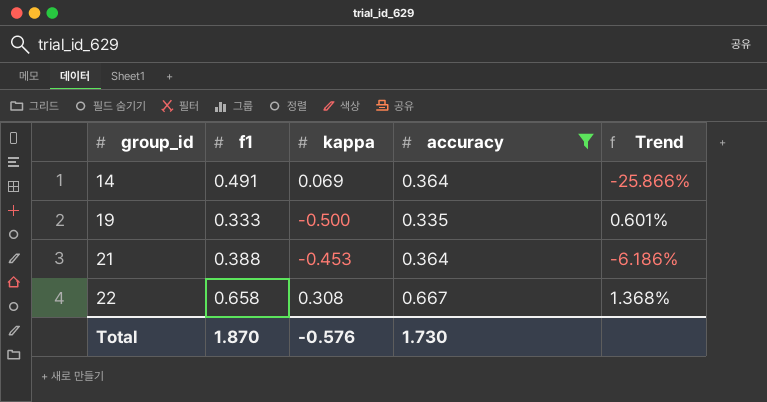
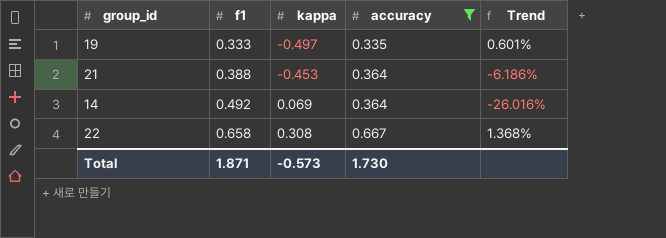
row order: group_id ascending -> f1 ascending
19 | kappa: -0.500 -> -0.497
14 | f1: 0.491 -> 0.492
14 | Trend: -25.866% -> -26.016%
Total | f1: 1.870 -> 1.871
Total | kappa: -0.576 -> -0.573

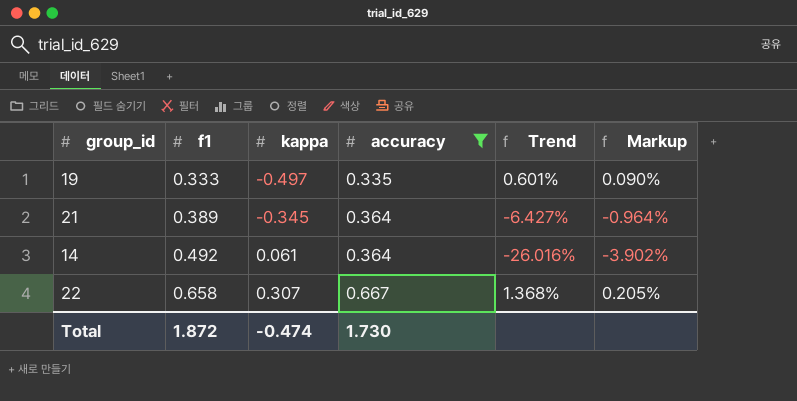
column Markup | formula: none -> [Trend] * 0.15
21 | f1: 0.388 -> 0.389
21 | kappa: -0.453 -> -0.345
21 | Trend: -6.186% -> -6.427%
14 | kappa: 0.069 -> 0.061
22 | kappa: 0.308 -> 0.307
Total | f1: 1.871 -> 1.872
Total | kappa: -0.573 -> -0.474

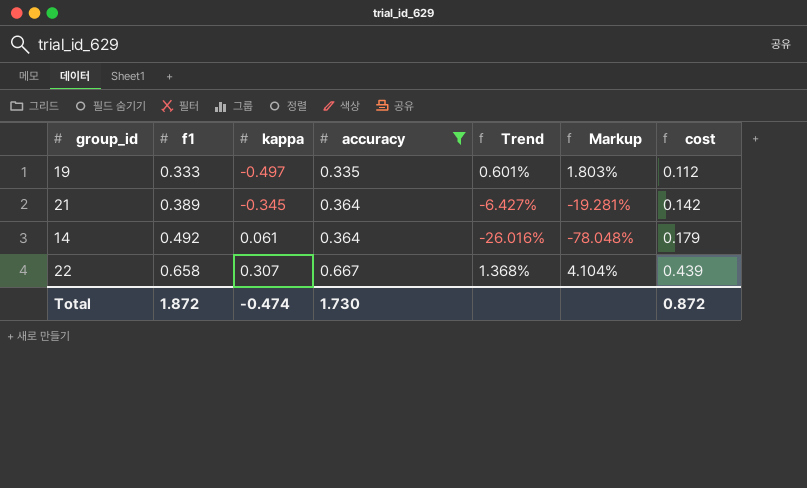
column Markup | formula: [Trend] * 0.15 -> [Trend] * 3
column cost | formula: none -> [f1] * [accuracy]

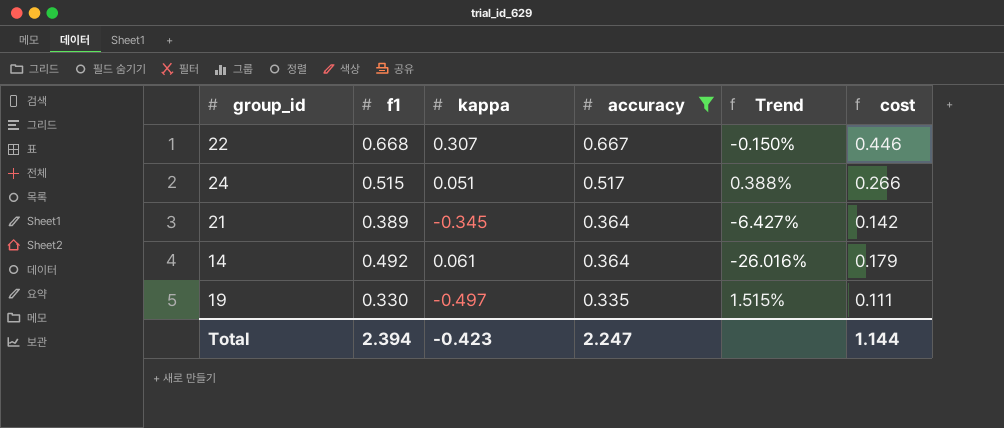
row order: f1 ascending -> accuracy descending
column Markup | formula: [Trend] * 3 -> none
22 | f1: 0.658 -> 0.668
22 | Trend: 1.368% -> -0.150%
22 | cost: 0.439 -> 0.446
row 24: none -> 0.515 | 0.051 | 0.517 | 0.388% | 0.266
19 | f1: 0.333 -> 0.330
19 | Trend: 0.601% -> 1.515%
19 | cost: 0.112 -> 0.111
Total | f1: 1.872 -> 2.394
Total | kappa: -0.474 -> -0.423
Total | accuracy: 1.730 -> 2.247
Total | cost: 0.872 -> 1.144

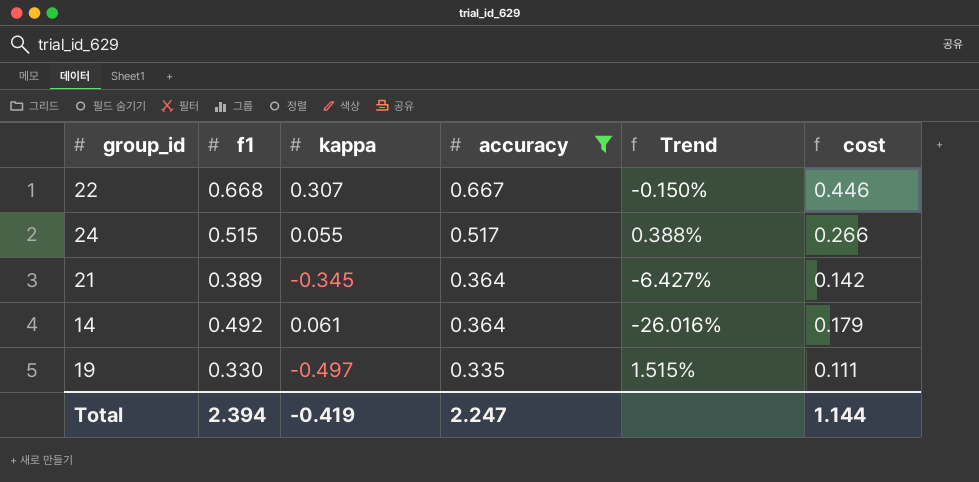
24 | kappa: 0.051 -> 0.055
Total | kappa: -0.423 -> -0.419

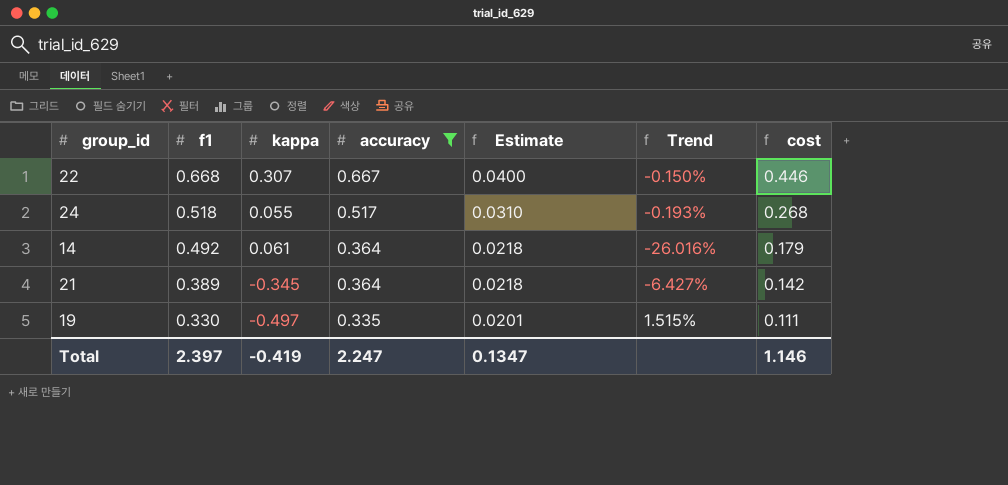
row order: accuracy descending -> f1 descending
column Estimate | formula: none -> [accuracy] * 0.06
24 | f1: 0.515 -> 0.518
24 | Trend: 0.388% -> -0.193%
24 | cost: 0.266 -> 0.268
Total | f1: 2.394 -> 2.397
Total | cost: 1.144 -> 1.146

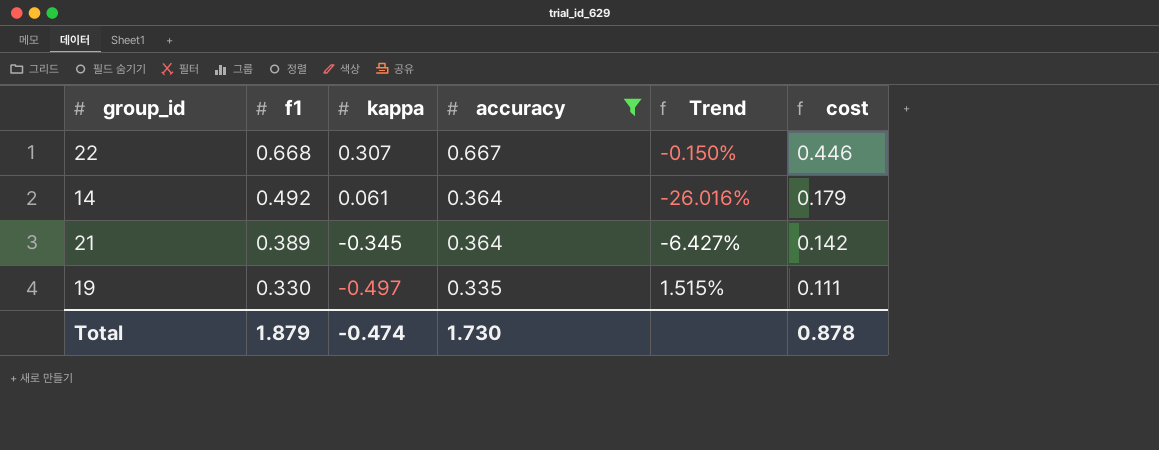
column Estimate | formula: [accuracy] * 0.06 -> none
row 24: 0.518 | 0.055 | 0.517 | 0.0310 | -0.193% | 0.268 -> none
Total | f1: 2.397 -> 1.879
Total | kappa: -0.419 -> -0.474
Total | accuracy: 2.247 -> 1.730
Total | cost: 1.146 -> 0.878

